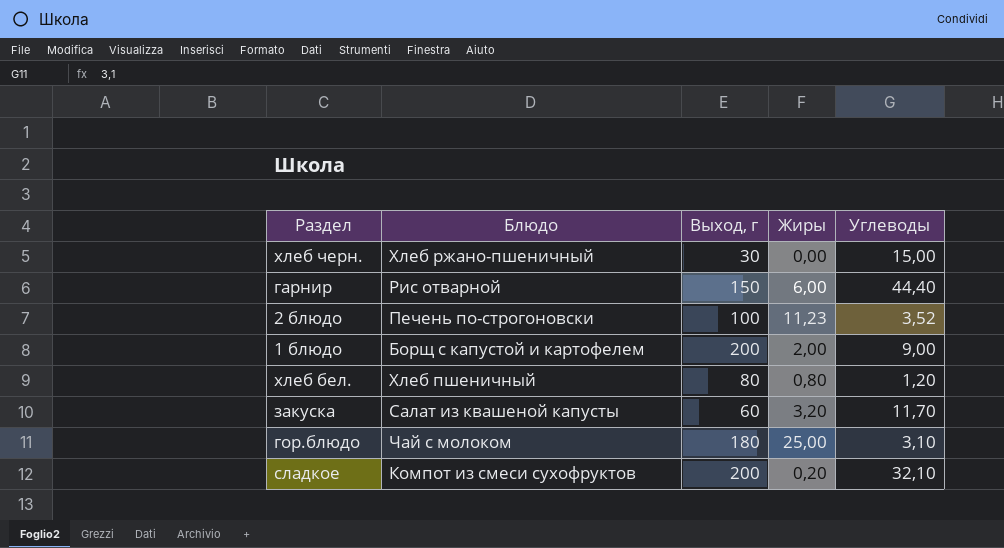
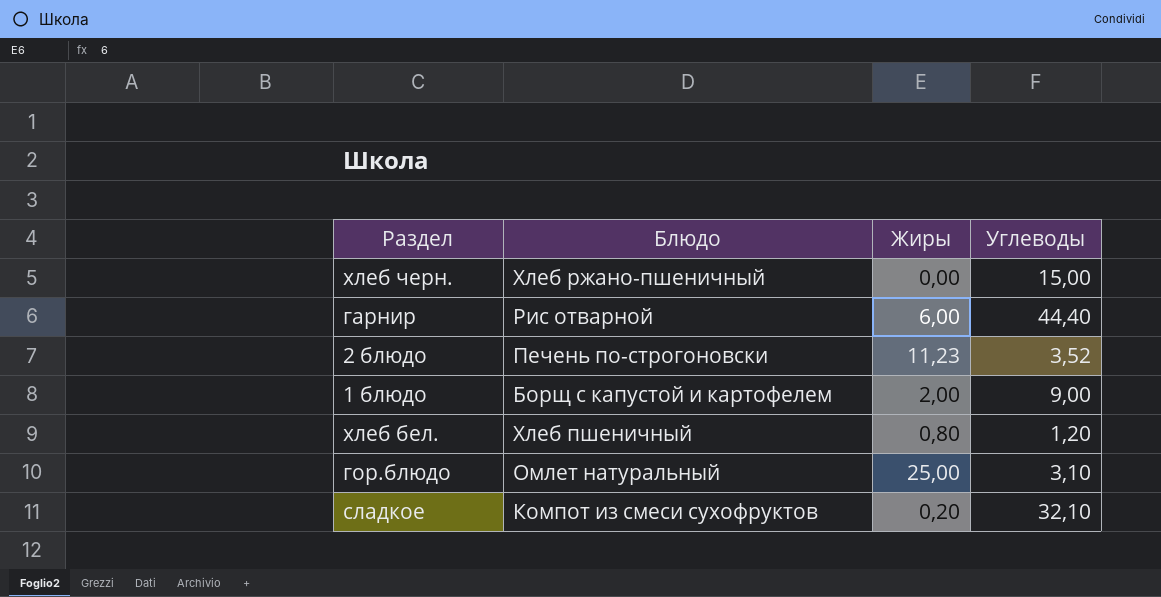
column Выход, г | position: 3 -> none
row закуска: Салат из квашеной капусты | 60 | 3,20 | 11,70 -> none
гор.блюдо | Блюдо: Чай с молоком -> Омлет натуральный

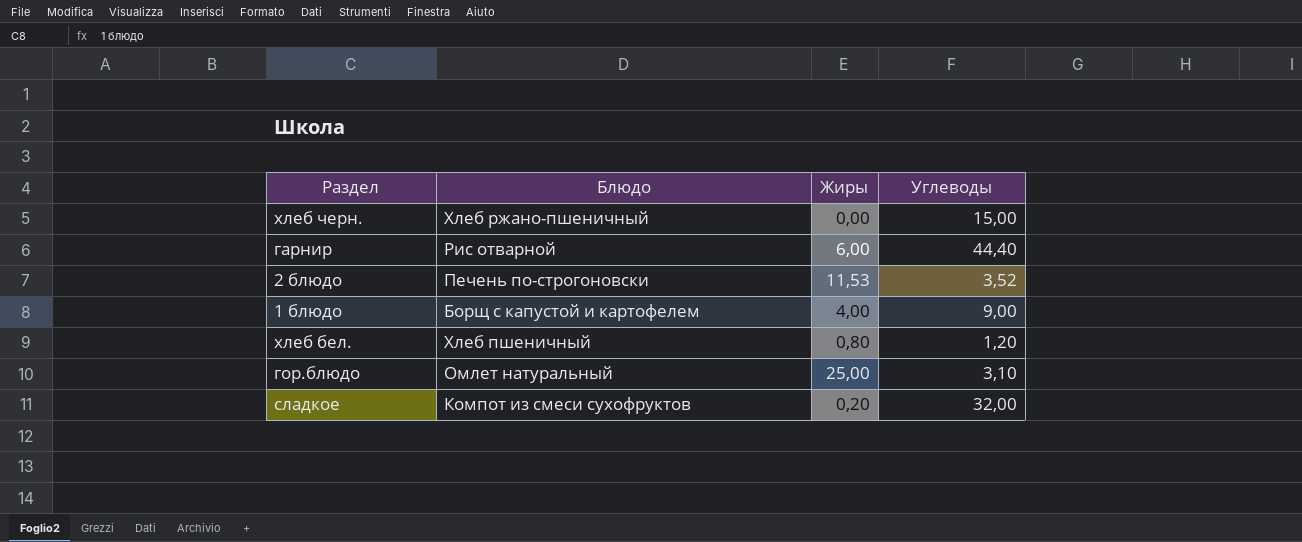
2 блюдо | Жиры: 11,23 -> 11,53
1 блюдо | Жиры: 2,00 -> 4,00
сладкое | Углеводы: 32,10 -> 32,00

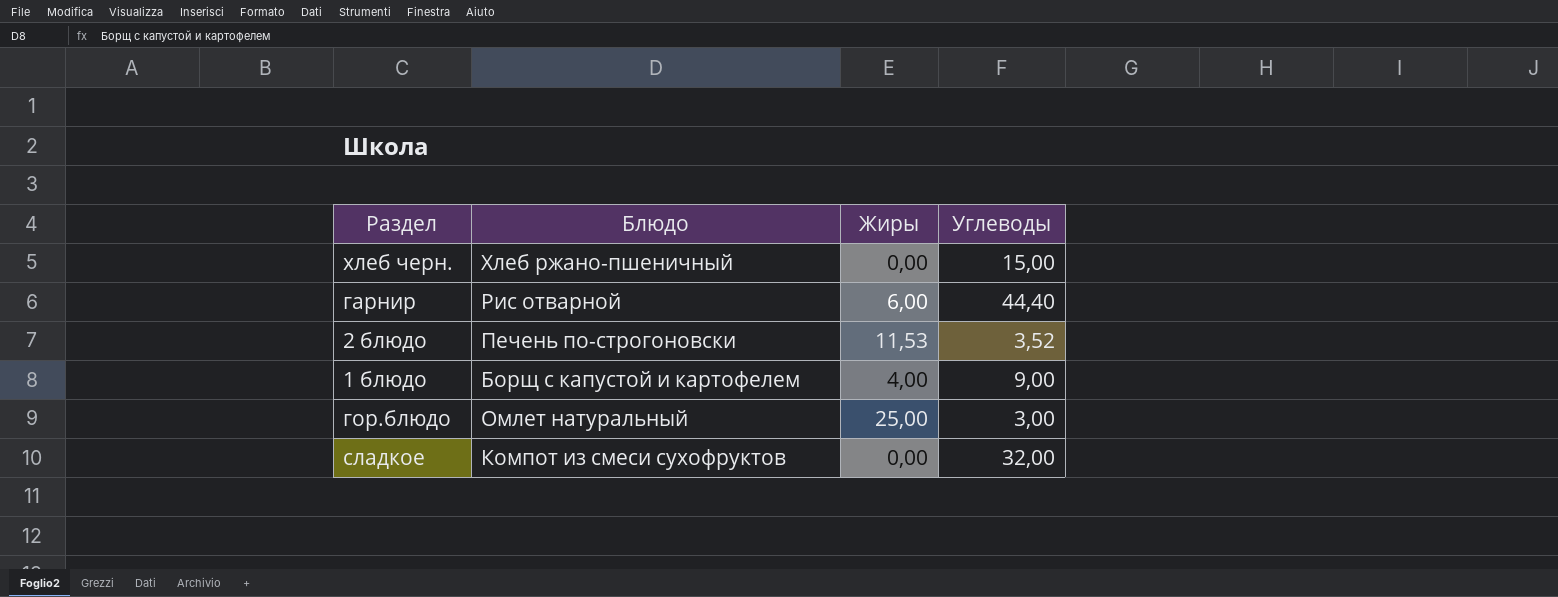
row хлеб бел.: Хлеб пшеничный | 0,80 | 1,20 -> none
гор.блюдо | Углеводы: 3,10 -> 3,00
сладкое | Жиры: 0,20 -> 0,00

